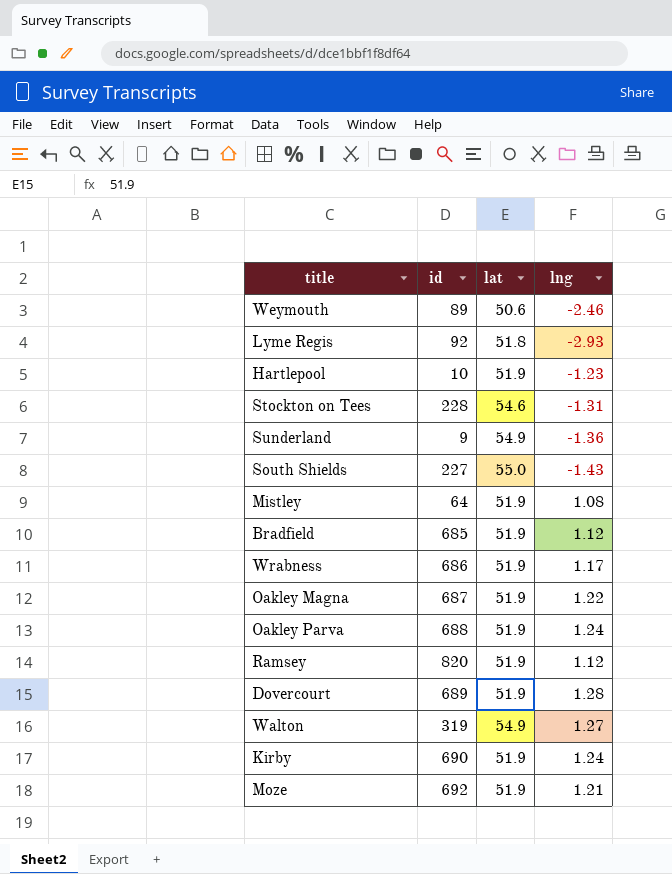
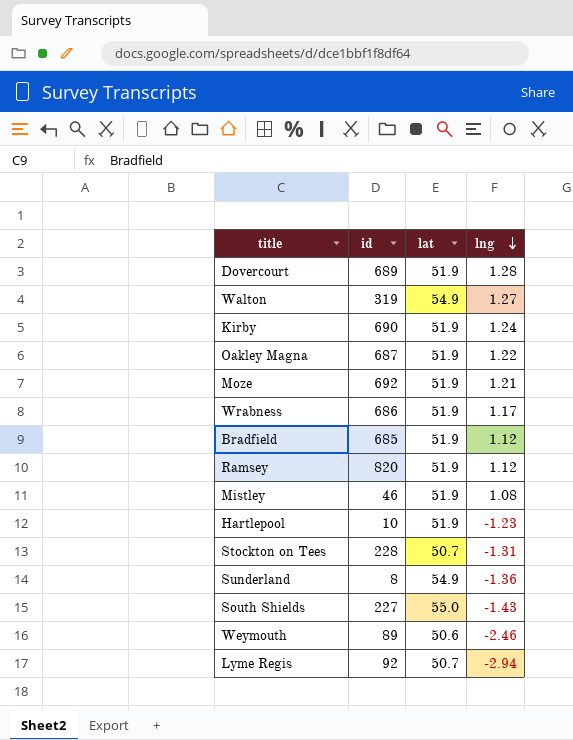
row order: none -> lng descending
row Oakley Parva: 688 | 51.9 | 1.24 -> none
Mistley | id: 64 -> 46
Stockton on Tees | lat: 54.6 -> 50.7
Sunderland | id: 9 -> 8
Lyme Regis | lat: 51.8 -> 50.7
Lyme Regis | lng: -2.93 -> -2.94

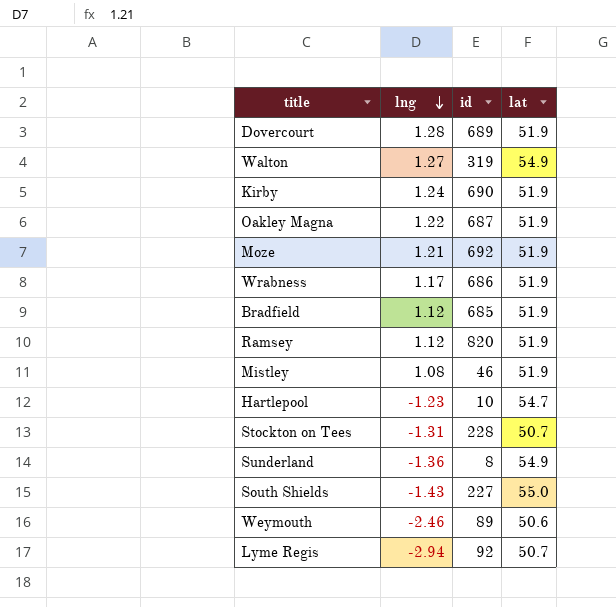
column lng | position: 4 -> 2
Hartlepool | lat: 51.9 -> 54.7

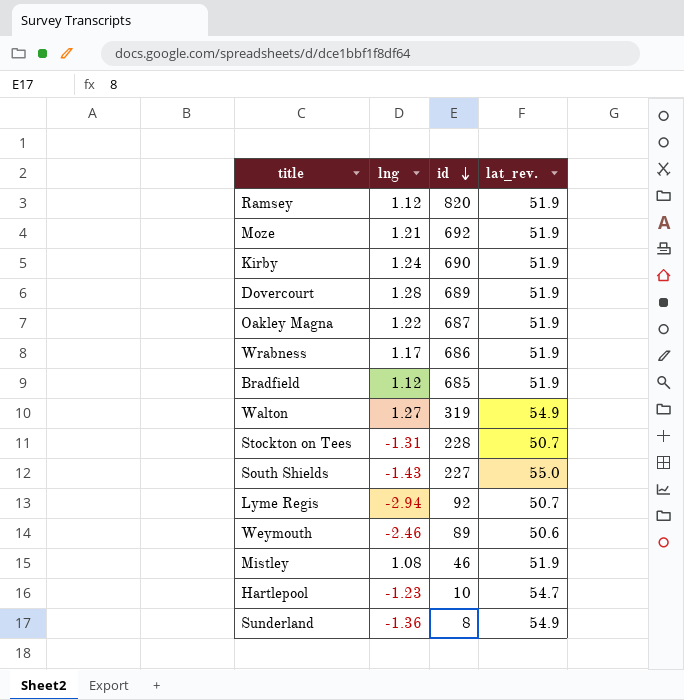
row order: lng descending -> id descending
column name: lat -> lat_rev.

